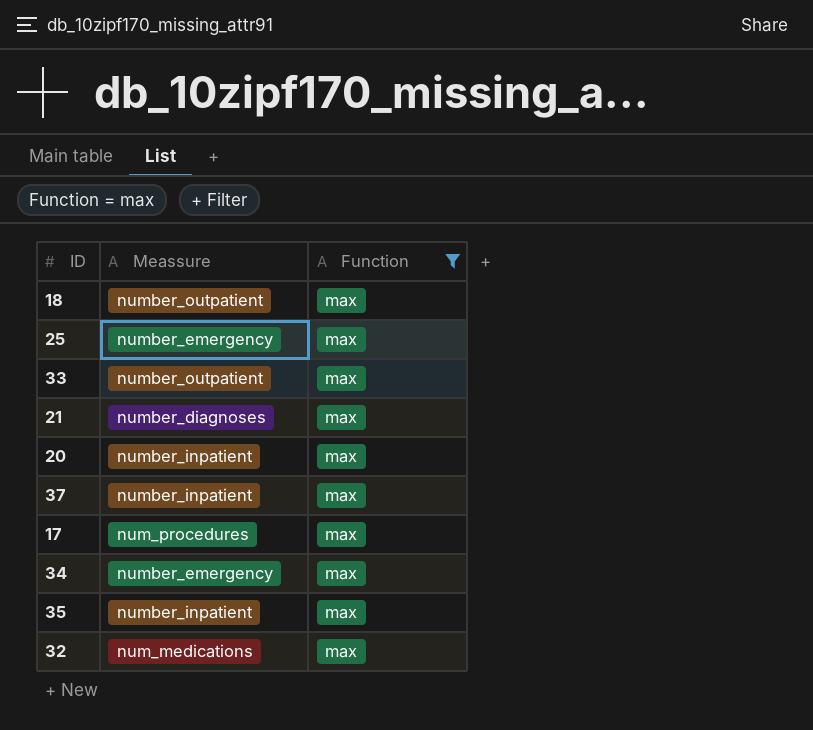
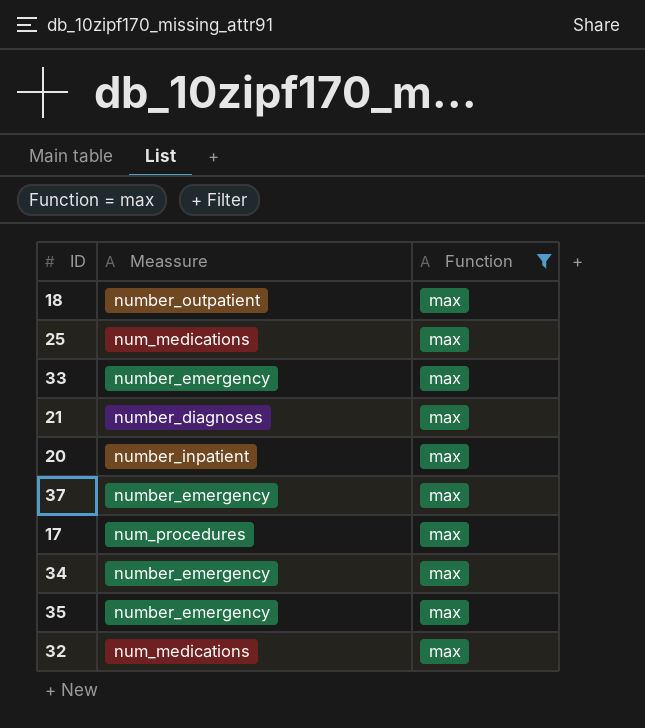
25 | Meassure: number_emergency -> num_medications
33 | Meassure: number_outpatient -> number_emergency
37 | Meassure: number_inpatient -> number_emergency
35 | Meassure: number_inpatient -> number_emergency

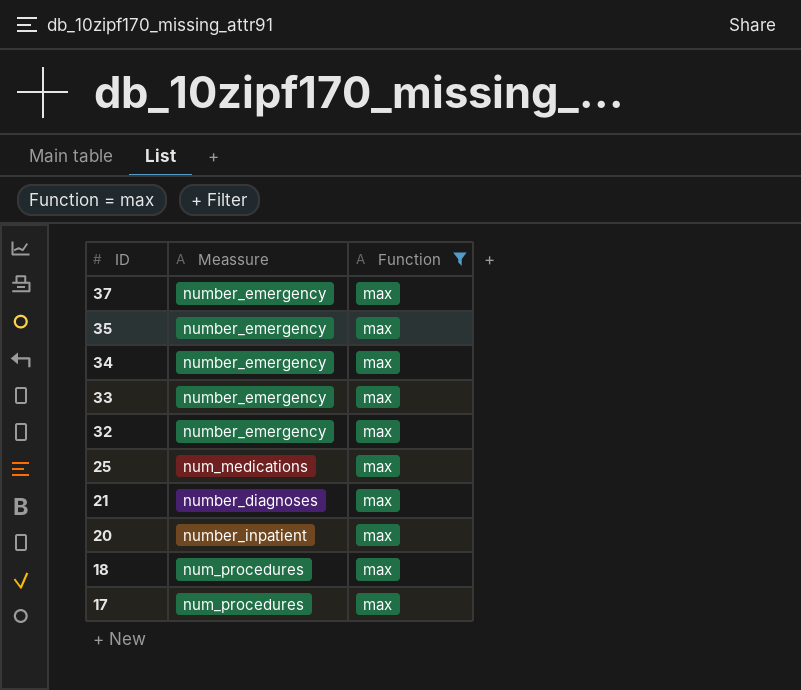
row order: none -> ID descending
32 | Meassure: num_medications -> number_emergency
18 | Meassure: number_outpatient -> num_procedures

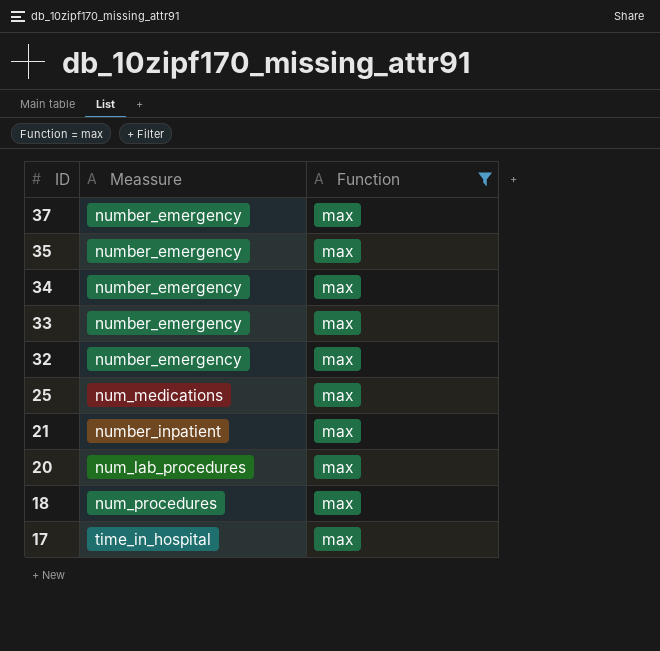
21 | Meassure: number_diagnoses -> number_inpatient
20 | Meassure: number_inpatient -> num_lab_procedures
17 | Meassure: num_procedures -> time_in_hospital

